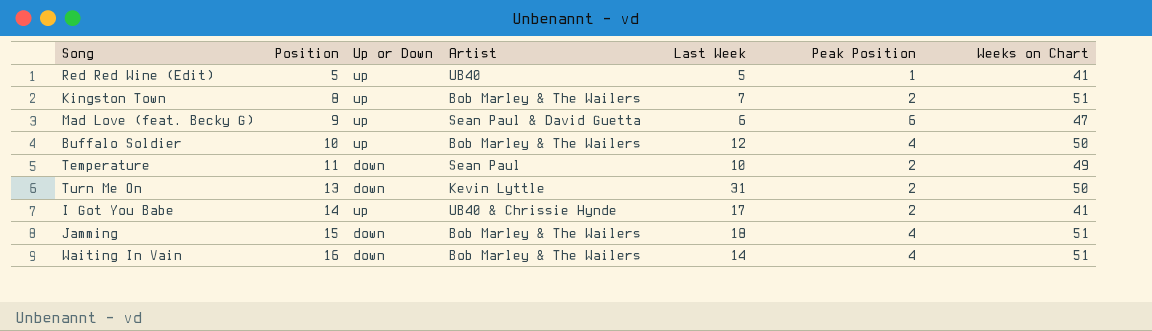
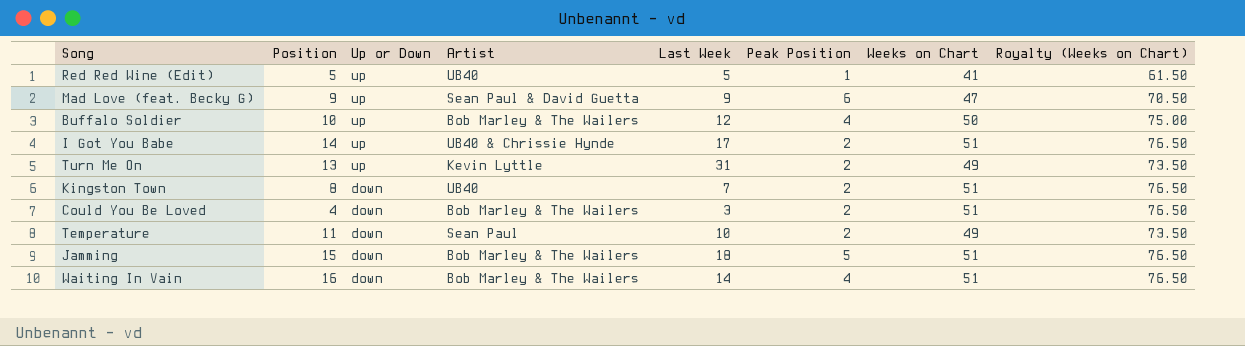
row order: Position ascending -> Up or Down descending
column Royalty (Weeks on Chart) | formula: none -> [Weeks on Chart] * 1.5
Mad Love (feat. Becky G) | Last Week: 6 -> 9
I Got You Babe | Weeks on Chart: 41 -> 51
Turn Me On | Up or Down: down -> up
Turn Me On | Weeks on Chart: 50 -> 49
Kingston Town | Up or Down: up -> down
Kingston Town | Artist: Bob Marley & The Wailers -> UB40
row Could You Be Loved: none -> 4 | down | Bob Marley & The Wailers | 3 | 2 | 51 | 76.50
Jamming | Peak Position: 4 -> 5

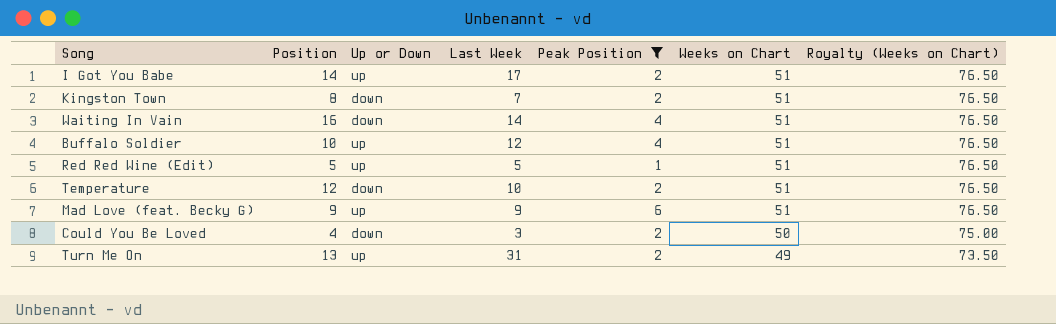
filter: none -> Peak Position != 5
row order: Up or Down descending -> Weeks on Chart descending
column Artist | position: 4 -> none
Buffalo Soldier | Weeks on Chart: 50 -> 51
Buffalo Soldier | Royalty (Weeks on Chart): 75.00 -> 76.50
Red Red Wine (Edit) | Weeks on Chart: 41 -> 51
Red Red Wine (Edit) | Royalty (Weeks on Chart): 61.50 -> 76.50
Temperature | Position: 11 -> 12
Temperature | Weeks on Chart: 49 -> 51
Temperature | Royalty (Weeks on Chart): 73.50 -> 76.50
Mad Love (feat. Becky G) | Weeks on Chart: 47 -> 51
Mad Love (feat. Becky G) | Royalty (Weeks on Chart): 70.50 -> 76.50
Could You Be Loved | Weeks on Chart: 51 -> 50
Could You Be Loved | Royalty (Weeks on Chart): 76.50 -> 75.00

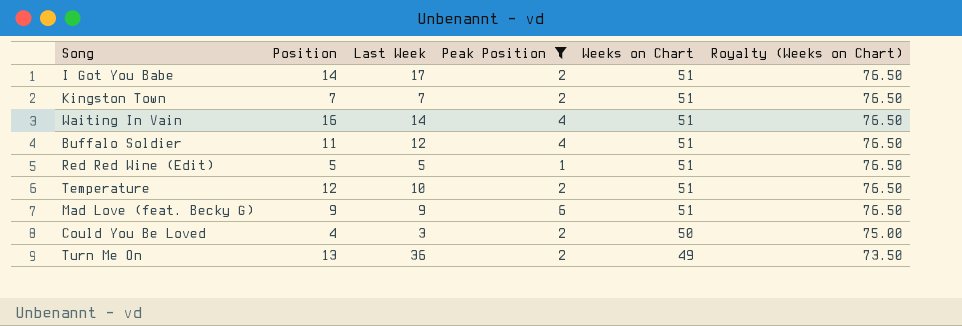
column Up or Down | position: 3 -> none
Kingston Town | Position: 8 -> 7
Buffalo Soldier | Position: 10 -> 11
Turn Me On | Last Week: 31 -> 36

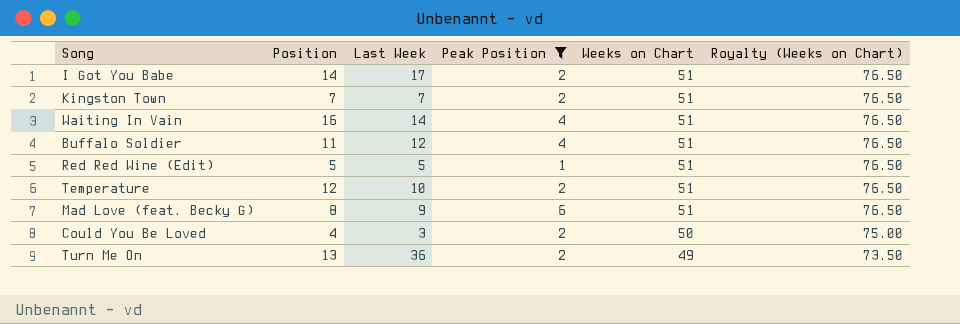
Mad Love (feat. Becky G) | Position: 9 -> 8

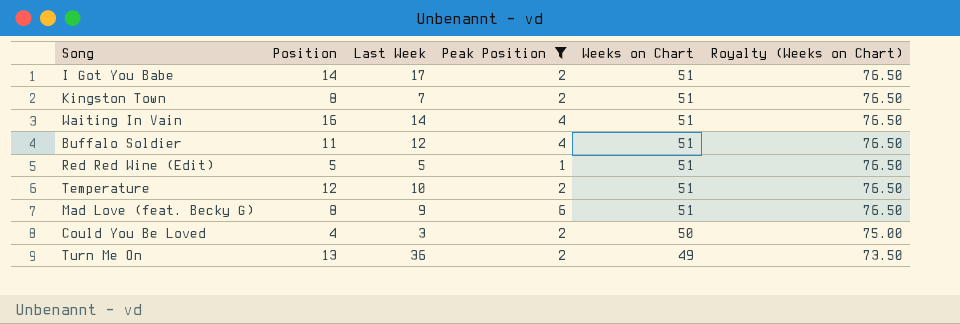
Kingston Town | Position: 7 -> 8

